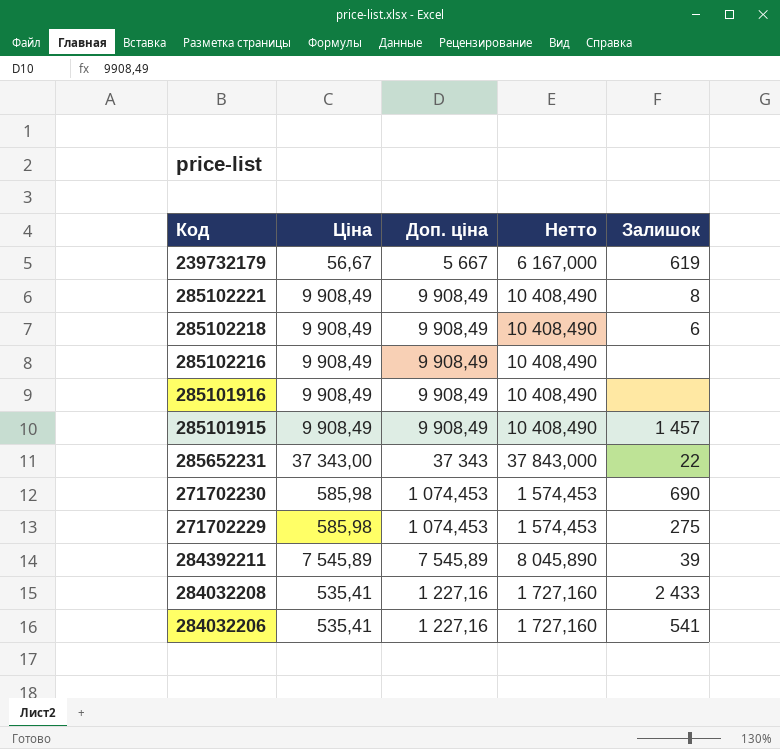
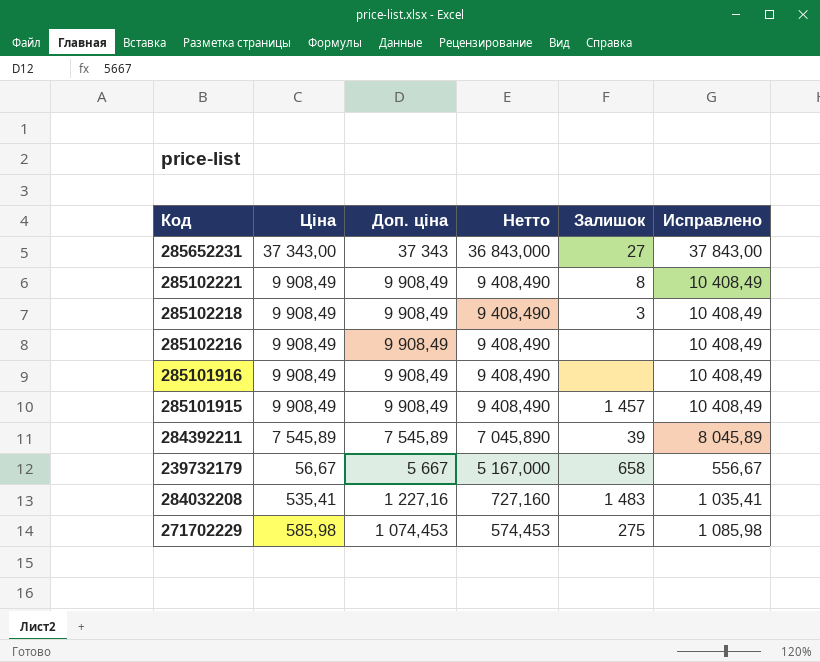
row order: none -> Доп. ціна descending
column Нетто | formula: [Доп. ціна] + 500 -> [Доп. ціна] - 500
column Исправлено | formula: none -> [Ціна] + 500
row 271702230: 585,98 | 1 074,453 | 1 574,453 | 690 -> none
row 284032206: 535,41 | 1 227,16 | 1 727,160 | 541 -> none
285652231 | Залишок: 22 -> 27
285102218 | Залишок: 6 -> 3
239732179 | Залишок: 619 -> 658
284032208 | Залишок: 2 433 -> 1 483

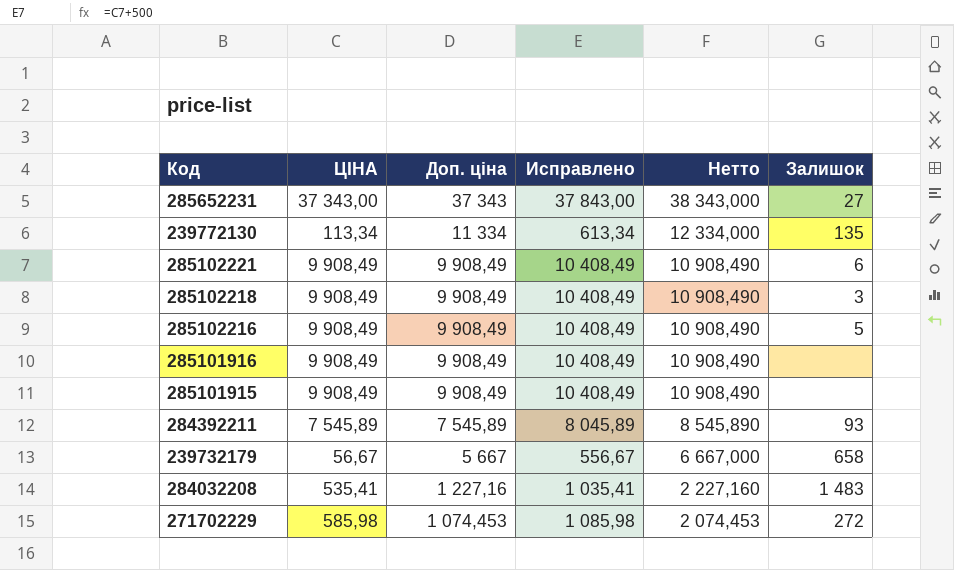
column name: Ціна -> ЦІНА
column Исправлено | position: 6 -> 4
column Нетто | formula: [Доп. ціна] - 500 -> [Доп. ціна] + 1000
row 239772130: none -> 113,34 | 11 334 | 613,34 | 12 334,000 | 135
285102221 | Залишок: 8 -> 6
285102216 | Залишок: none -> 5
285101915 | Залишок: 1 457 -> none
284392211 | Залишок: 39 -> 93
271702229 | Залишок: 275 -> 272

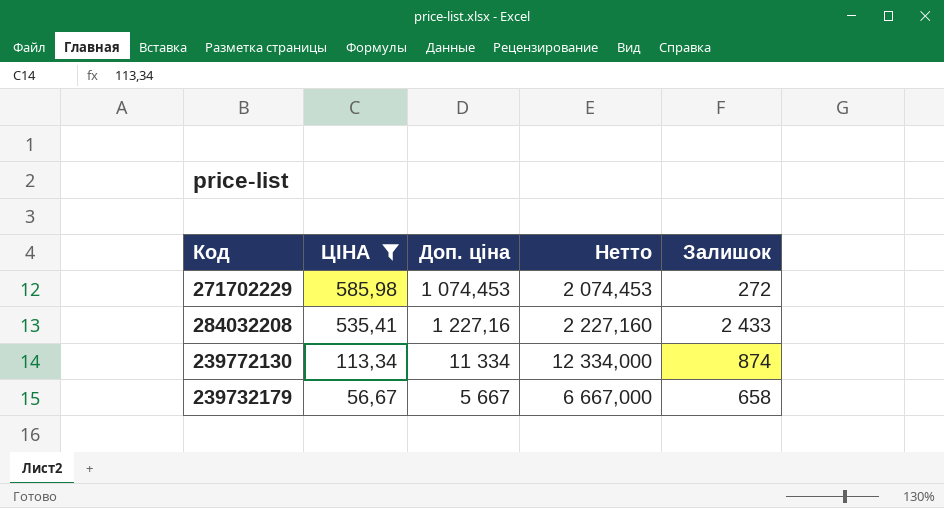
filter: none -> ЦІНА <= 585,98
row order: Доп. ціна descending -> ЦІНА descending
column Исправлено | formula: [ЦІНА] + 500 -> none
284032208 | Залишок: 1 483 -> 2 433
239772130 | Залишок: 135 -> 874

